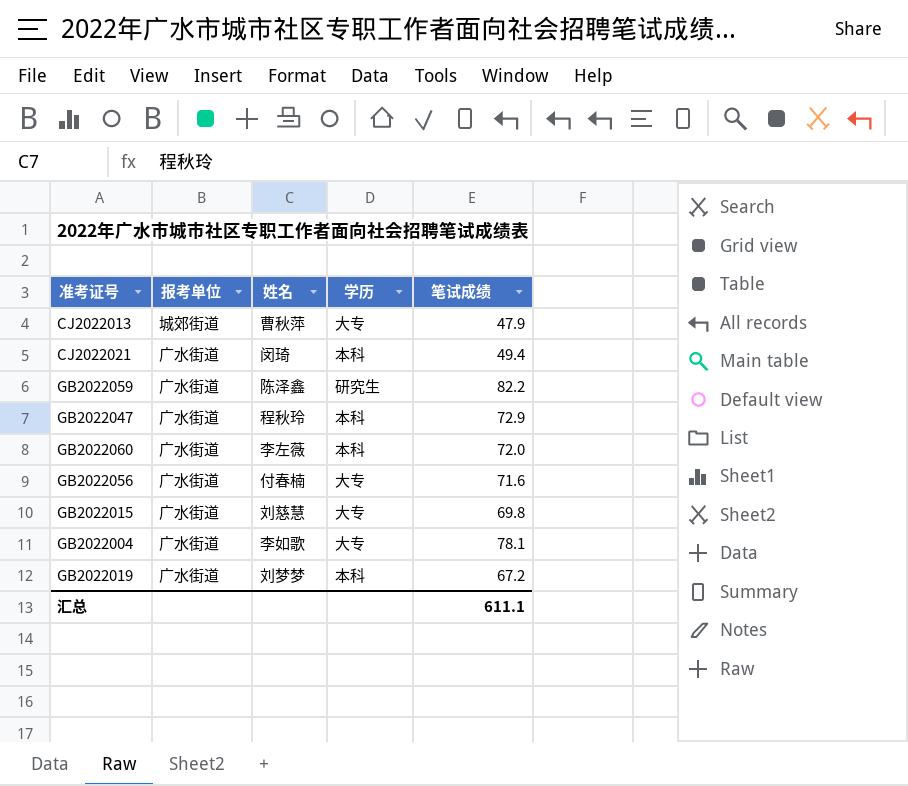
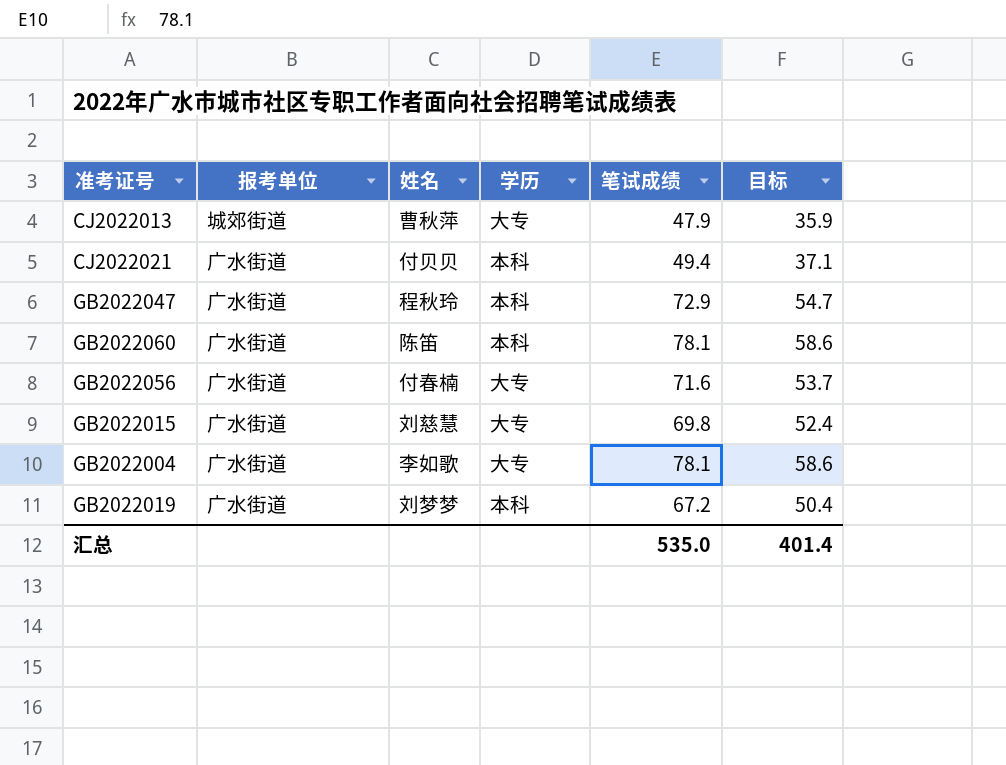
column 目标 | formula: none -> [笔试成绩] * 0.75
row GB2022059: 广水街道 | 陈泽鑫 | 研究生 | 82.2 -> none
CJ2022021 | 姓名: 闵琦 -> 付贝贝
GB2022060 | 姓名: 李左薇 -> 陈笛
GB2022060 | 笔试成绩: 72.0 -> 78.1
汇总 | 笔试成绩: 611.1 -> 535.0

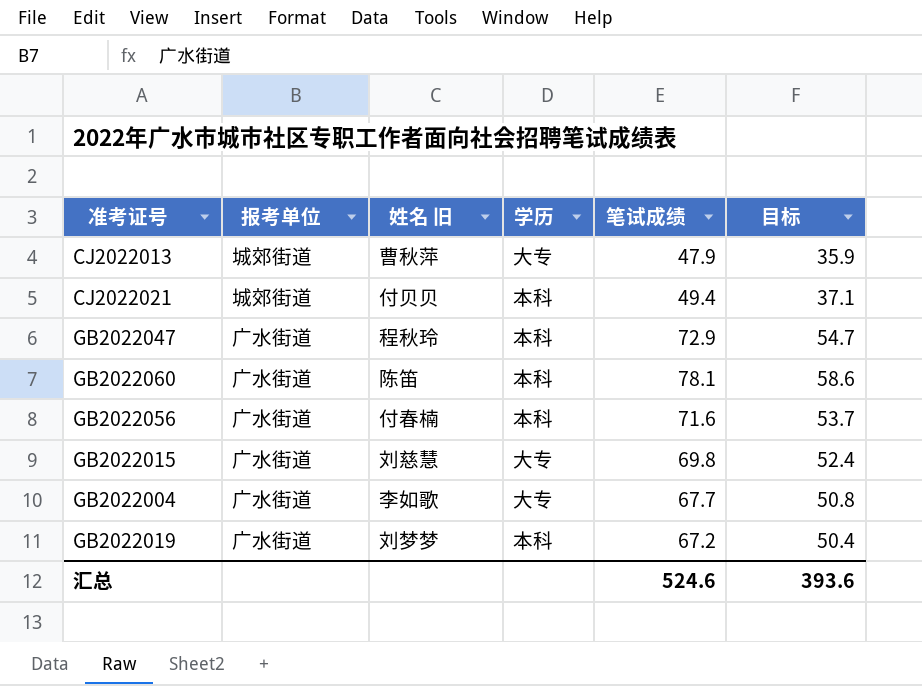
column name: 姓名 -> 姓名 旧
CJ2022021 | 报考单位: 广水街道 -> 城郊街道
GB2022056 | 学历: 大专 -> 本科
GB2022004 | 笔试成绩: 78.1 -> 67.7
GB2022004 | 目标: 58.6 -> 50.8
汇总 | 笔试成绩: 535.0 -> 524.6
汇总 | 目标: 401.4 -> 393.6

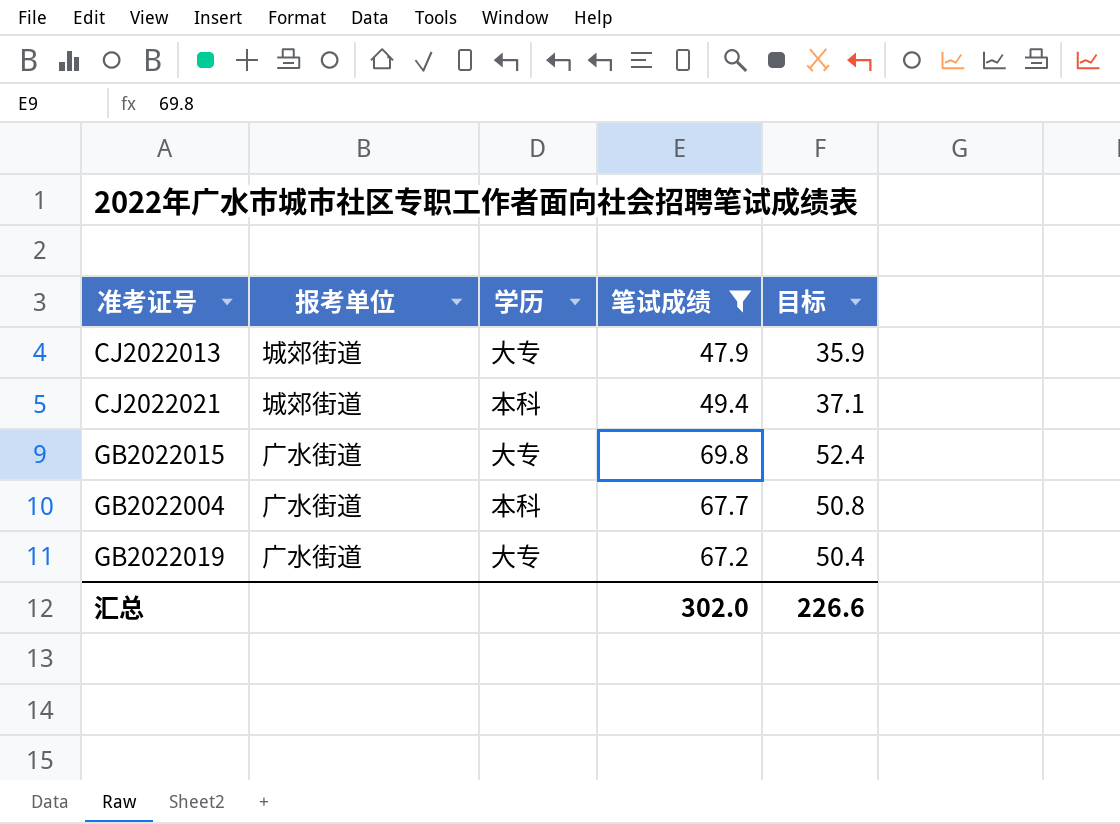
filter: none -> 笔试成绩 <= 69.8
column 姓名 旧 | position: 3 -> none
GB2022004 | 学历: 大专 -> 本科
GB2022019 | 学历: 本科 -> 大专
汇总 | 笔试成绩: 524.6 -> 302.0
汇总 | 目标: 393.6 -> 226.6

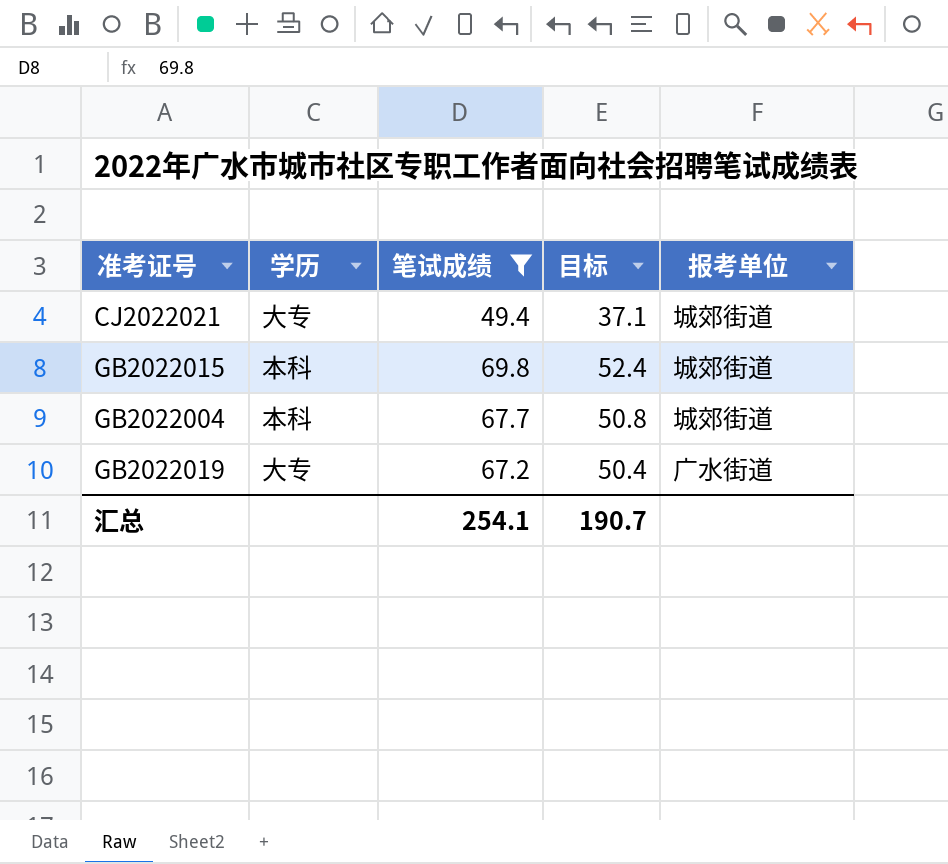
column 报考单位 | position: 2 -> 5
row CJ2022013: 城郊街道 | 大专 | 47.9 | 35.9 -> none
CJ2022021 | 学历: 本科 -> 大专
GB2022015 | 学历: 大专 -> 本科
GB2022015 | 报考单位: 广水街道 -> 城郊街道
GB2022004 | 报考单位: 广水街道 -> 城郊街道
汇总 | 笔试成绩: 302.0 -> 254.1
汇总 | 目标: 226.6 -> 190.7

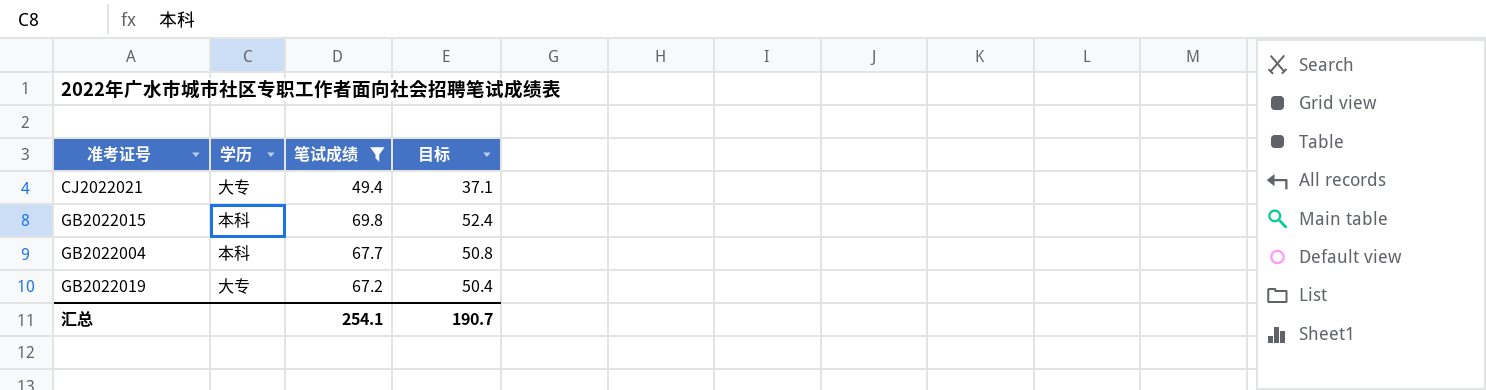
column 报考单位 | position: 5 -> none

